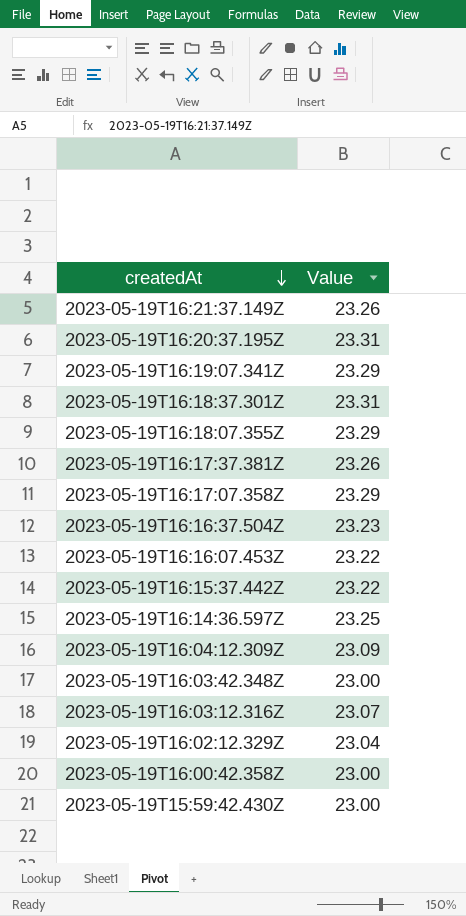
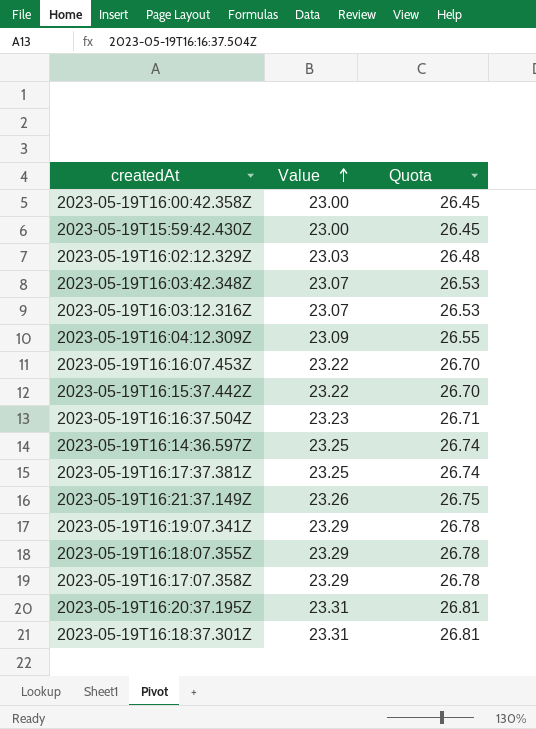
row order: createdAt descending -> Value ascending
column Quota | formula: none -> [Value] * 1.15
2023-05-19T16:02:12.329Z | Value: 23.04 -> 23.03
2023-05-19T16:03:42.348Z | Value: 23.00 -> 23.07
2023-05-19T16:17:37.381Z | Value: 23.26 -> 23.25

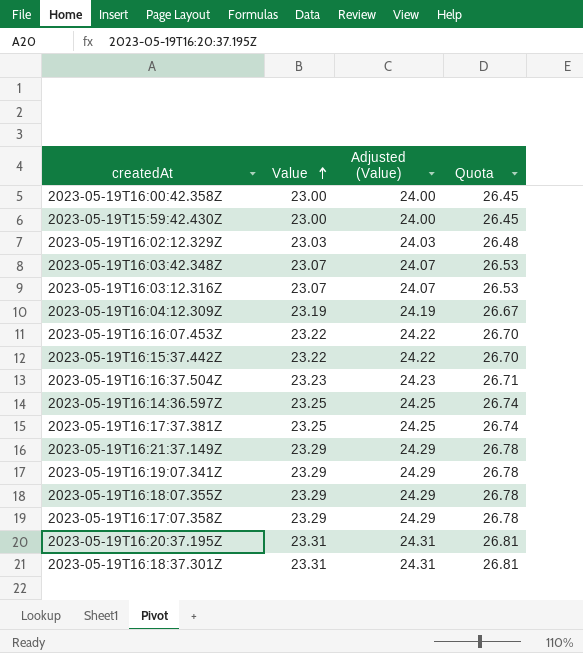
column Adjusted (Value) | formula: none -> [Value] + 1
2023-05-19T16:04:12.309Z | Value: 23.09 -> 23.19
2023-05-19T16:04:12.309Z | Quota: 26.55 -> 26.67
2023-05-19T16:21:37.149Z | Value: 23.26 -> 23.29
2023-05-19T16:21:37.149Z | Quota: 26.75 -> 26.78

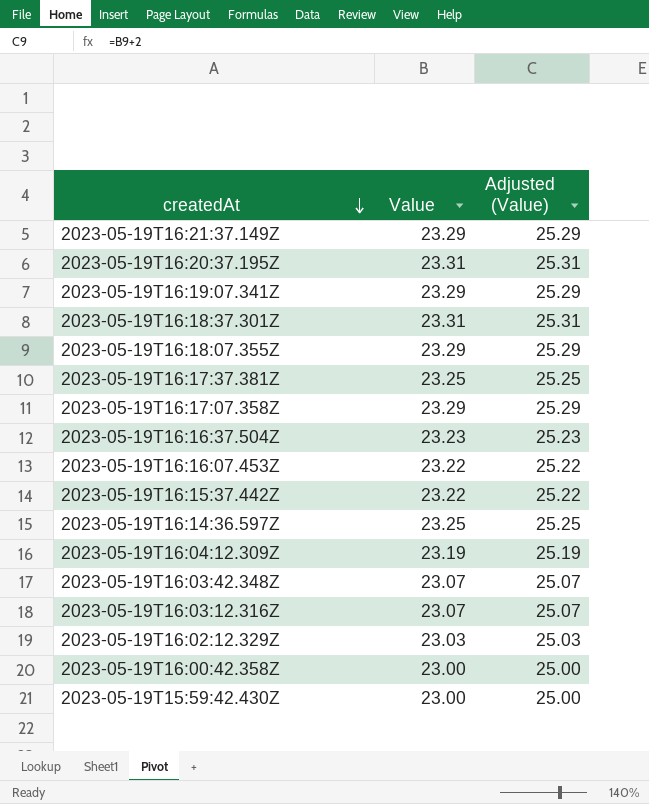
row order: Value ascending -> createdAt descending
column Quota | formula: [Value] * 1.15 -> none
column Adjusted (Value) | formula: [Value] + 1 -> [Value] + 2

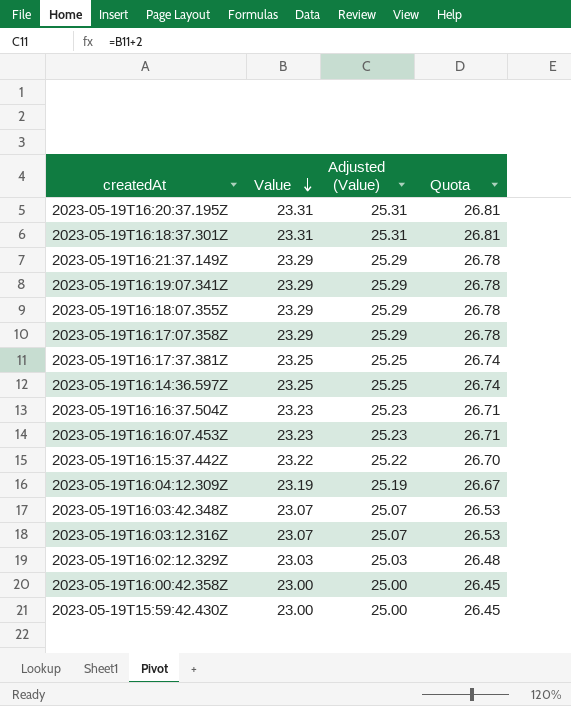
row order: createdAt descending -> Value descending
column Quota | formula: none -> [Value] * 1.15
2023-05-19T16:16:07.453Z | Value: 23.22 -> 23.23
2023-05-19T16:16:07.453Z | Adjusted (Value): 25.22 -> 25.23

